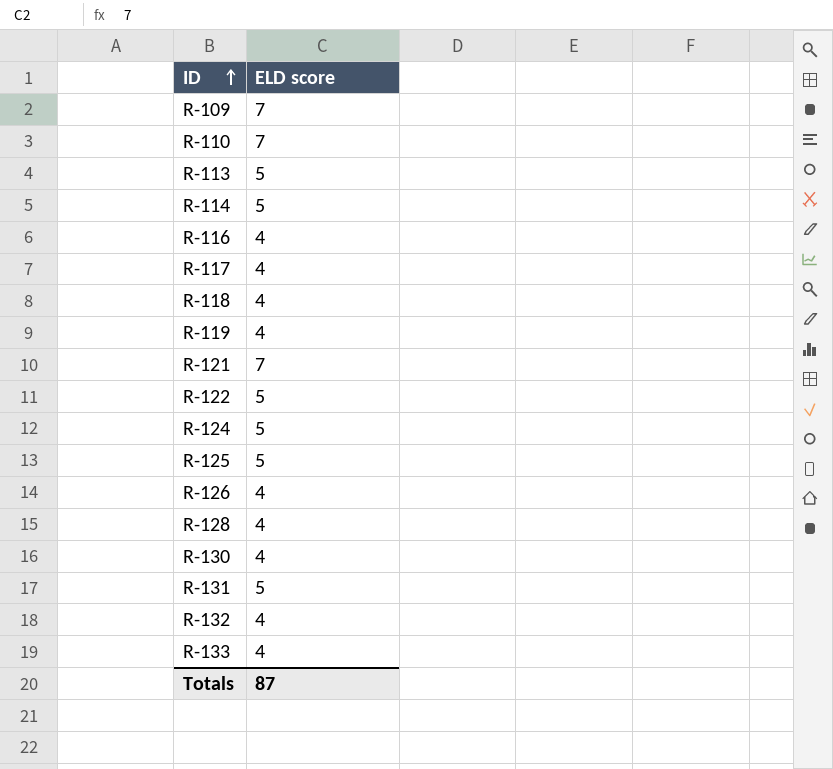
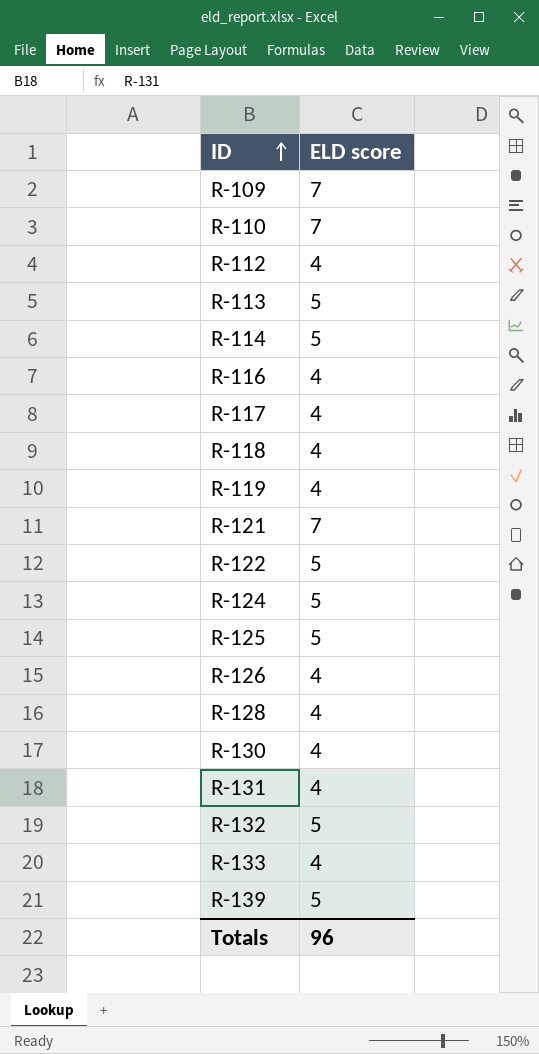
row R-112: none -> 4
R-131 | ELD score: 5 -> 4
R-132 | ELD score: 4 -> 5
row R-139: none -> 5
Totals | ELD score: 87 -> 96

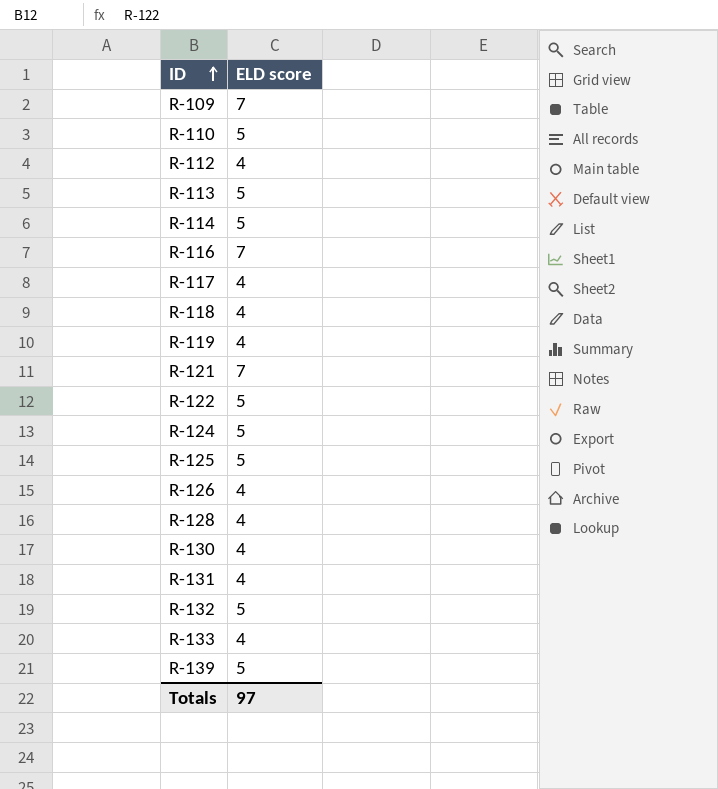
R-110 | ELD score: 7 -> 5
R-116 | ELD score: 4 -> 7
Totals | ELD score: 96 -> 97

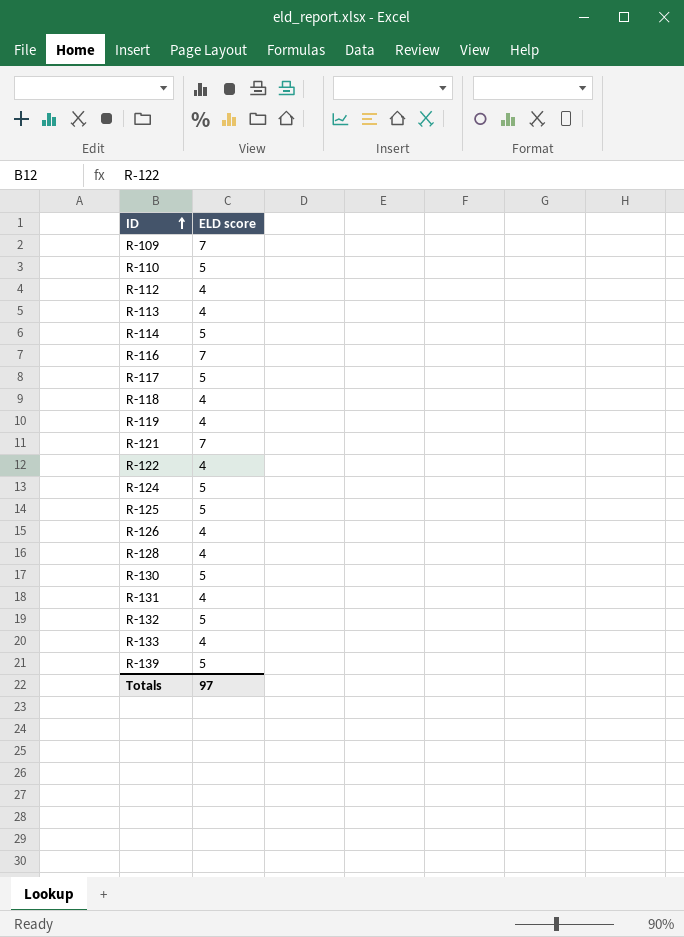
R-113 | ELD score: 5 -> 4
R-117 | ELD score: 4 -> 5
R-122 | ELD score: 5 -> 4
R-130 | ELD score: 4 -> 5

